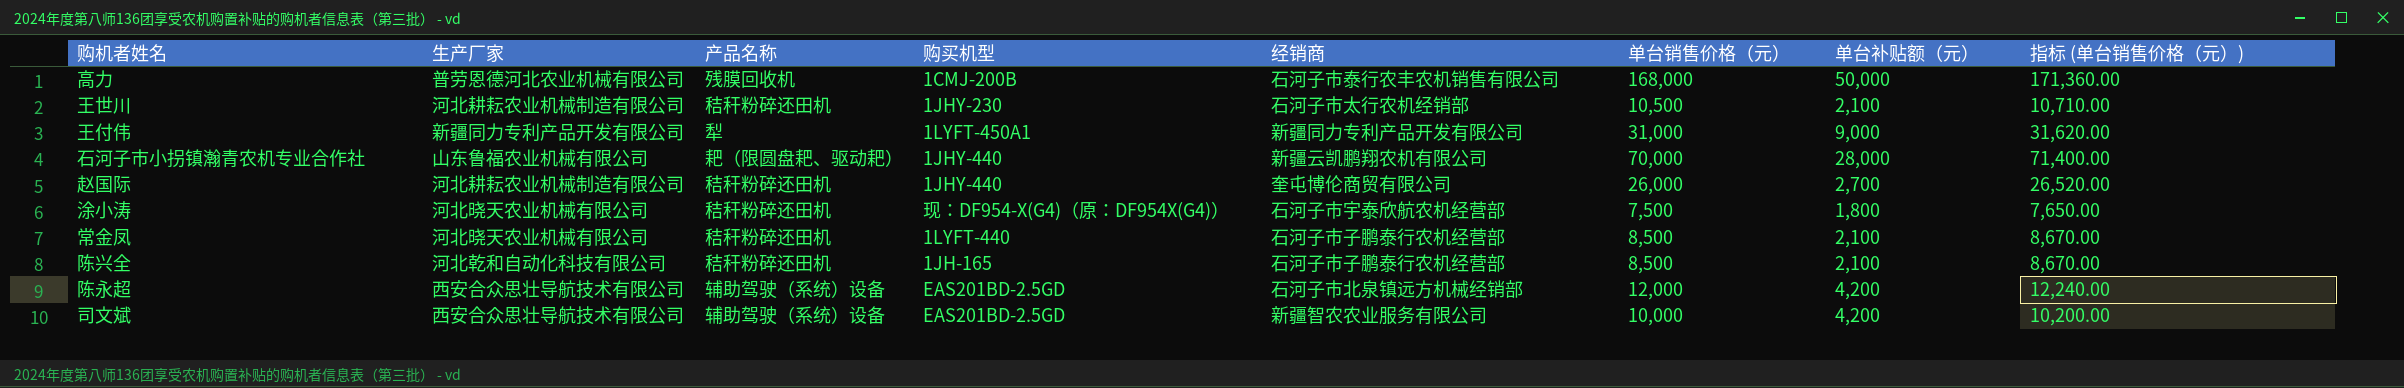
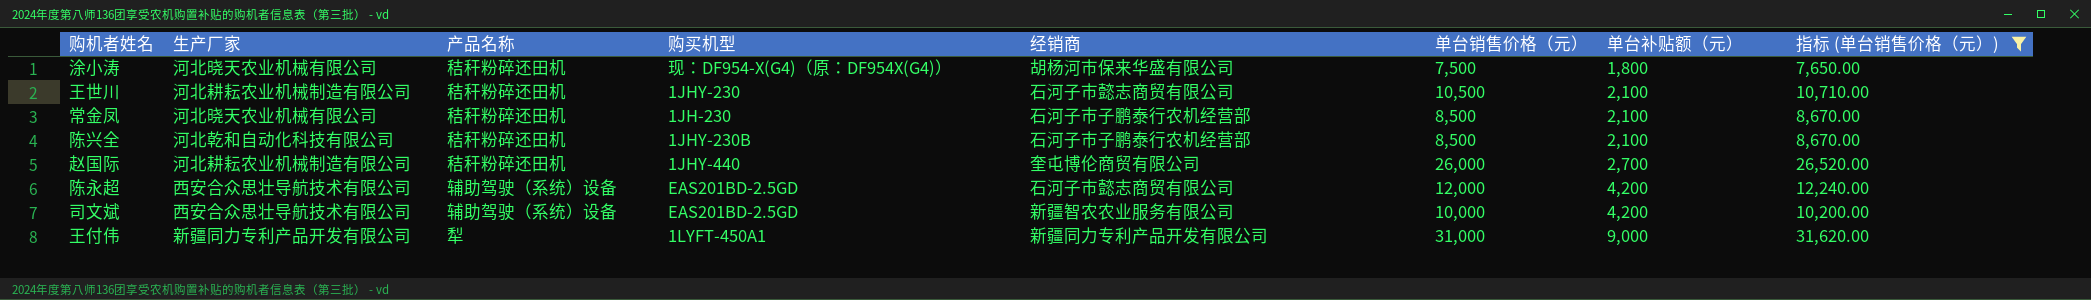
filter: none -> 指标 (单台销售价格（元）) <= 31,620.00
row order: none -> 单台补贴额（元） ascending
涂小涛 | 经销商: 石河子市宇泰欣航农机经营部 -> 胡杨河市保来华盛有限公司
王世川 | 经销商: 石河子市太行农机经销部 -> 石河子市懿志商贸有限公司
常金凤 | 购买机型: 1LYFT-440 -> 1JH-230
陈兴全 | 购买机型: 1JH-165 -> 1JHY-230B
陈永超 | 经销商: 石河子市北泉镇远方机械经销部 -> 石河子市懿志商贸有限公司

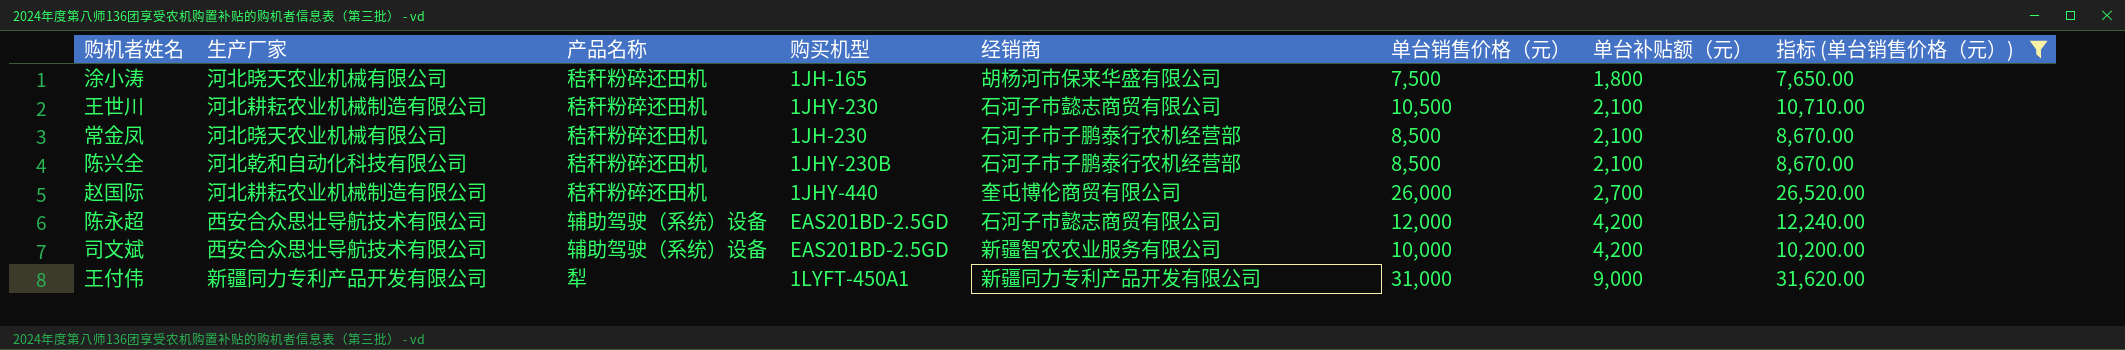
涂小涛 | 购买机型: 现：DF954-X(G4)（原：DF954X(G4)） -> 1JH-165

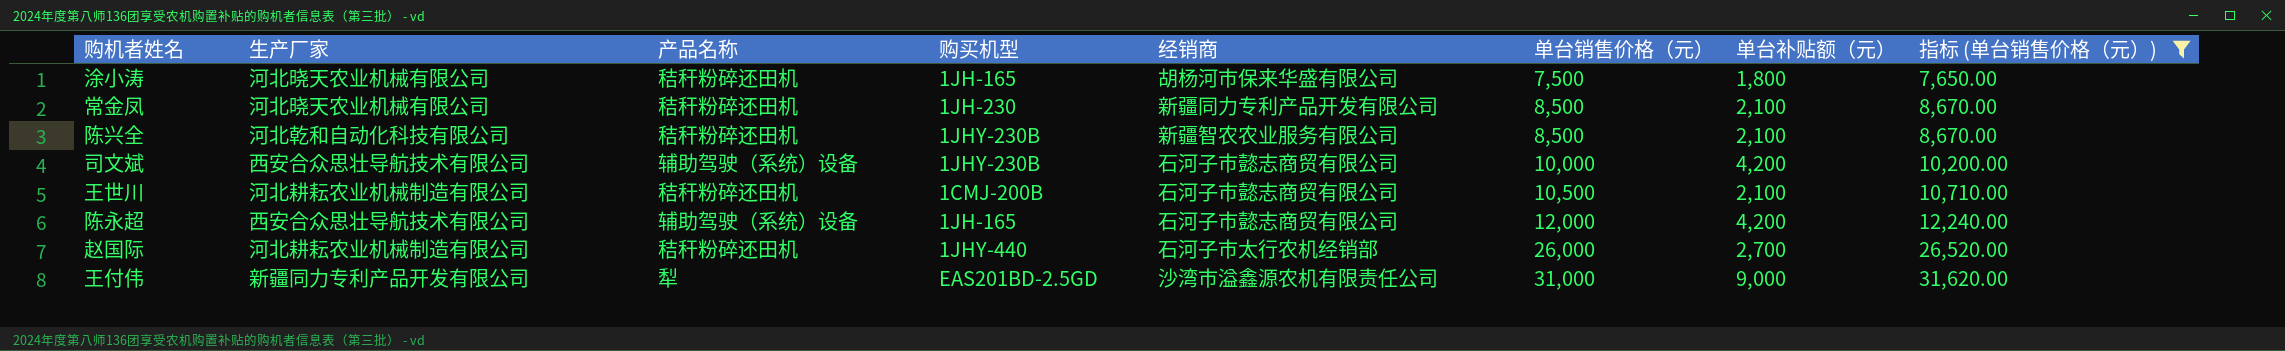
row order: 单台补贴额（元） ascending -> 单台销售价格（元） ascending
常金凤 | 经销商: 石河子市子鹏泰行农机经营部 -> 新疆同力专利产品开发有限公司
陈兴全 | 经销商: 石河子市子鹏泰行农机经营部 -> 新疆智农农业服务有限公司
司文斌 | 购买机型: EAS201BD-2.5GD -> 1JHY-230B
司文斌 | 经销商: 新疆智农农业服务有限公司 -> 石河子市懿志商贸有限公司
王世川 | 购买机型: 1JHY-230 -> 1CMJ-200B
陈永超 | 购买机型: EAS201BD-2.5GD -> 1JH-165
赵国际 | 经销商: 奎屯博伦商贸有限公司 -> 石河子市太行农机经销部
王付伟 | 购买机型: 1LYFT-450A1 -> EAS201BD-2.5GD
王付伟 | 经销商: 新疆同力专利产品开发有限公司 -> 沙湾市溢鑫源农机有限责任公司

